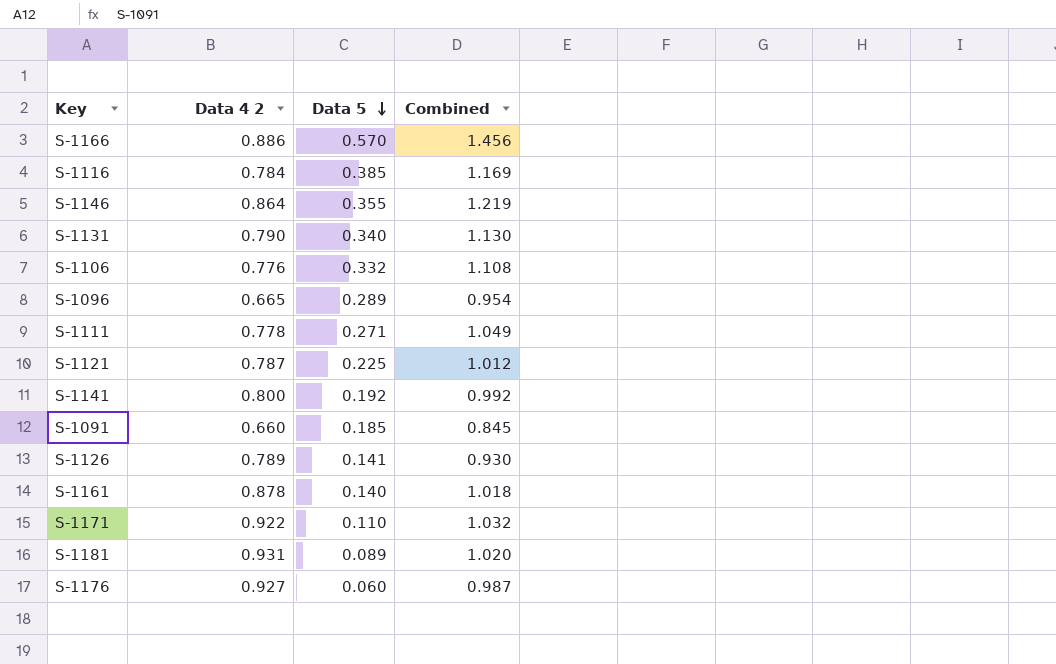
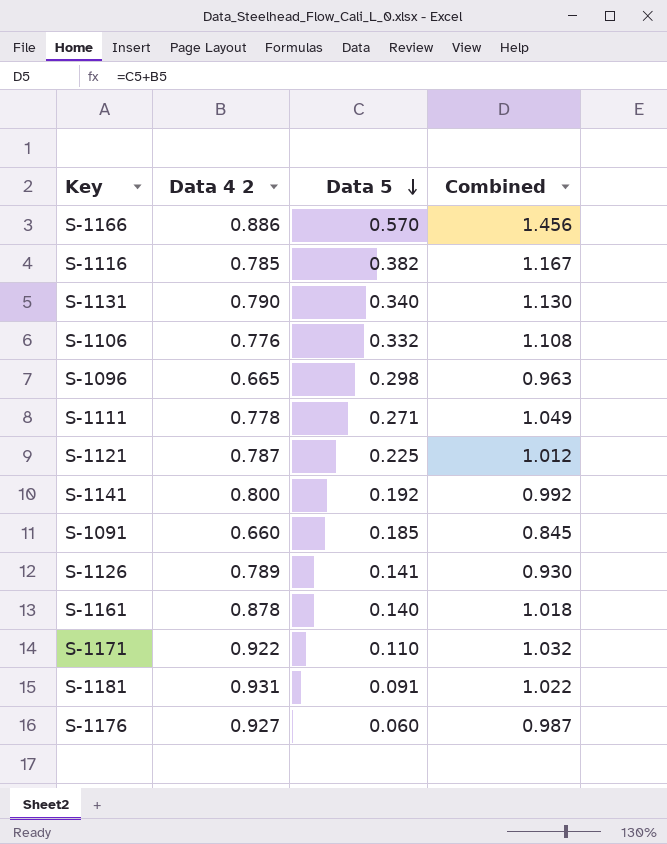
row S-1146: 0.864 | 0.355 | 1.219 -> none
S-1116 | Data 4 2: 0.784 -> 0.785
S-1116 | Data 5: 0.385 -> 0.382
S-1116 | Combined: 1.169 -> 1.167
S-1096 | Data 5: 0.289 -> 0.298
S-1096 | Combined: 0.954 -> 0.963
S-1181 | Data 5: 0.089 -> 0.091
S-1181 | Combined: 1.020 -> 1.022

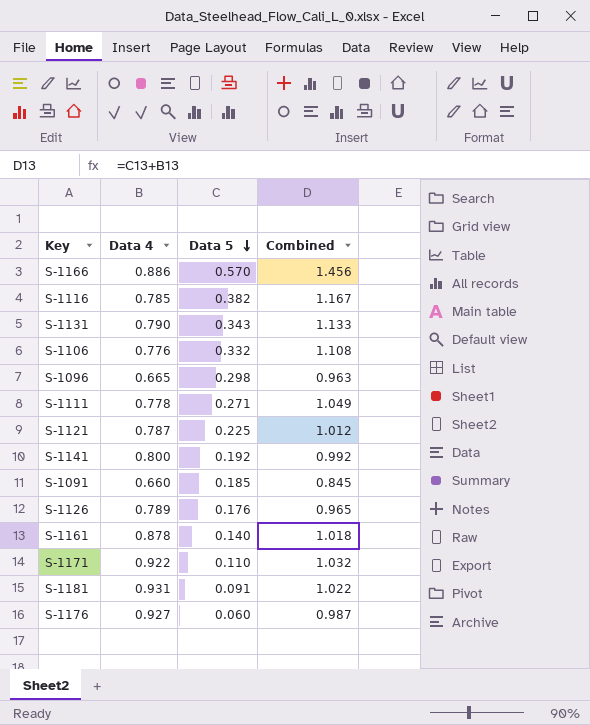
column name: Data 4 2 -> Data 4
S-1131 | Data 5: 0.340 -> 0.343
S-1131 | Combined: 1.130 -> 1.133
S-1126 | Data 5: 0.141 -> 0.176
S-1126 | Combined: 0.930 -> 0.965

